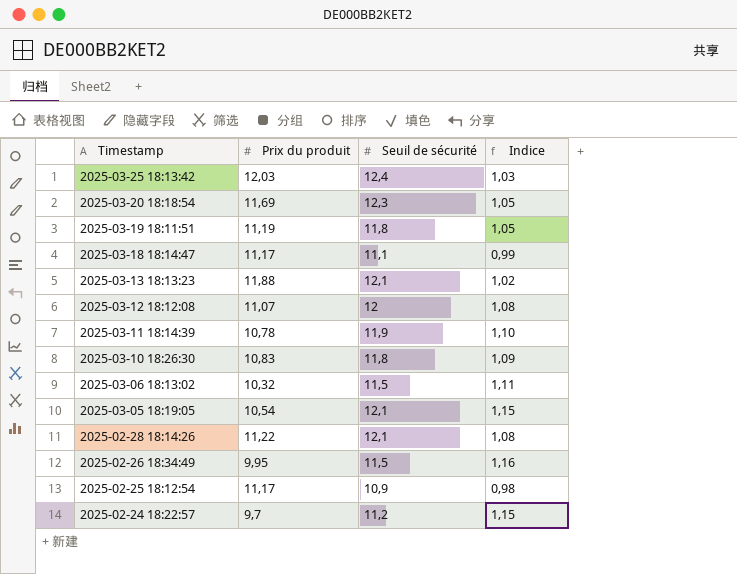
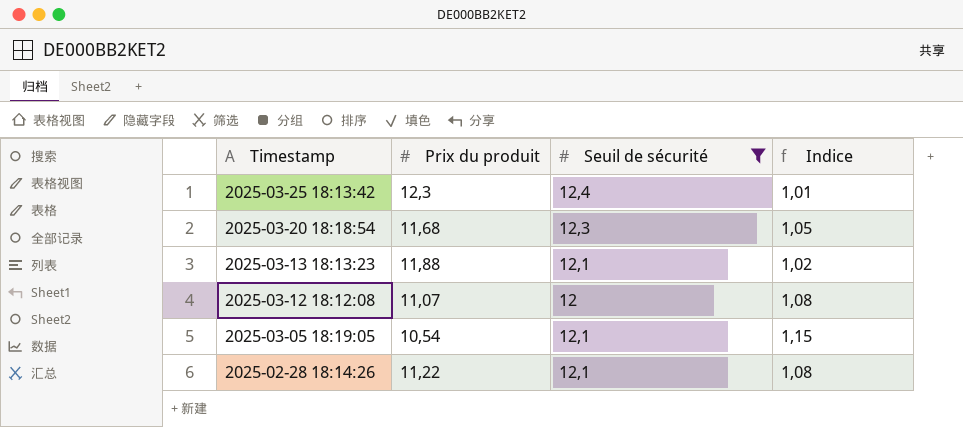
filter: none -> Seuil de sécurité >= 12
2025-03-25 18:13:42 | Prix du produit: 12,03 -> 12,3
2025-03-25 18:13:42 | Indice: 1,03 -> 1,01
2025-03-20 18:18:54 | Prix du produit: 11,69 -> 11,68

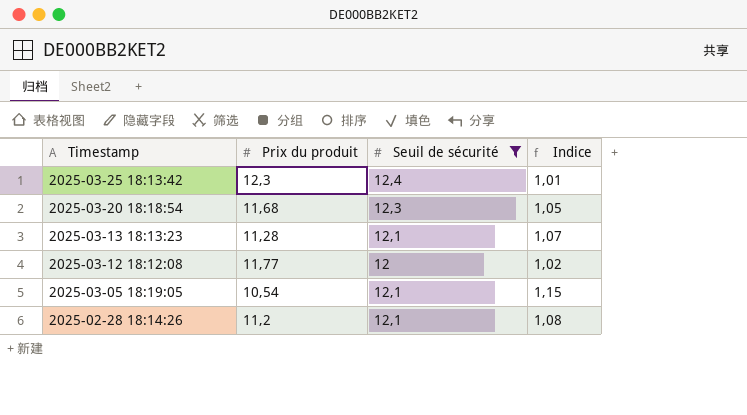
2025-03-13 18:13:23 | Prix du produit: 11,88 -> 11,28
2025-03-13 18:13:23 | Indice: 1,02 -> 1,07
2025-03-12 18:12:08 | Prix du produit: 11,07 -> 11,77
2025-03-12 18:12:08 | Indice: 1,08 -> 1,02
2025-02-28 18:14:26 | Prix du produit: 11,22 -> 11,2

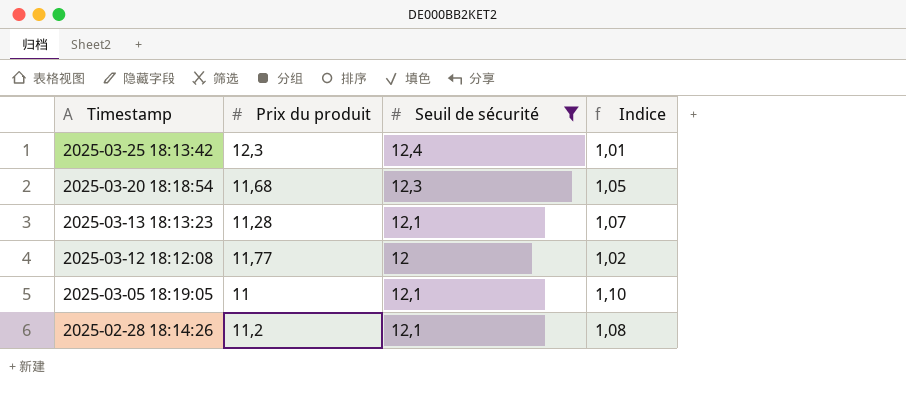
2025-03-05 18:19:05 | Prix du produit: 10,54 -> 11
2025-03-05 18:19:05 | Indice: 1,15 -> 1,10

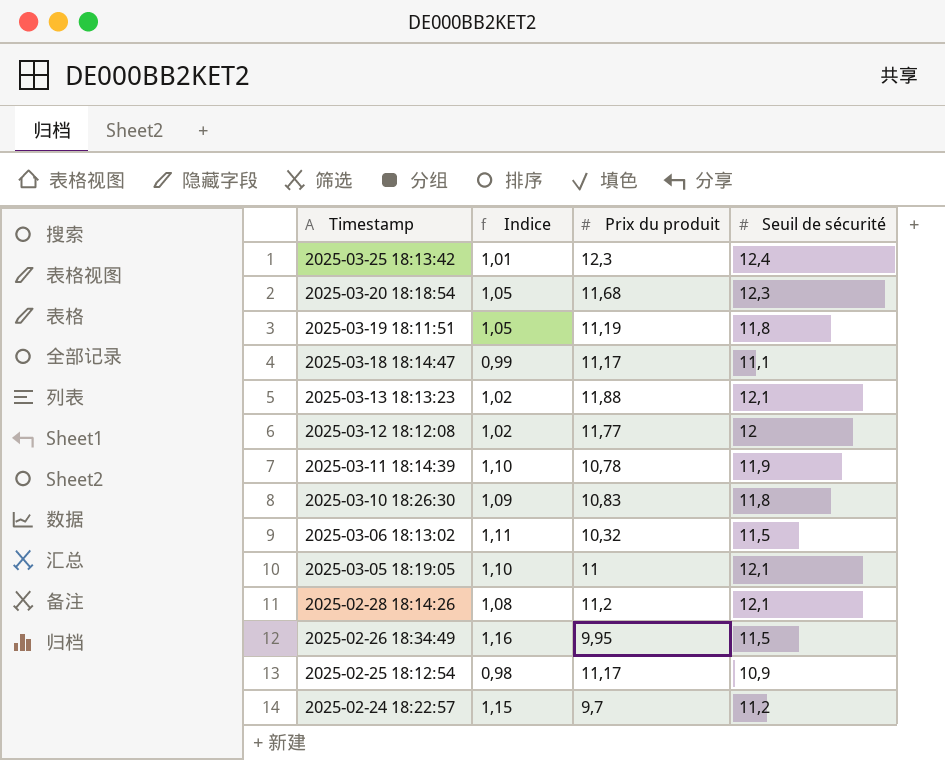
filter: Seuil de sécurité >= 12 -> none
column Indice | position: 4 -> 2
2025-03-13 18:13:23 | Indice: 1,07 -> 1,02
2025-03-13 18:13:23 | Prix du produit: 11,28 -> 11,88

